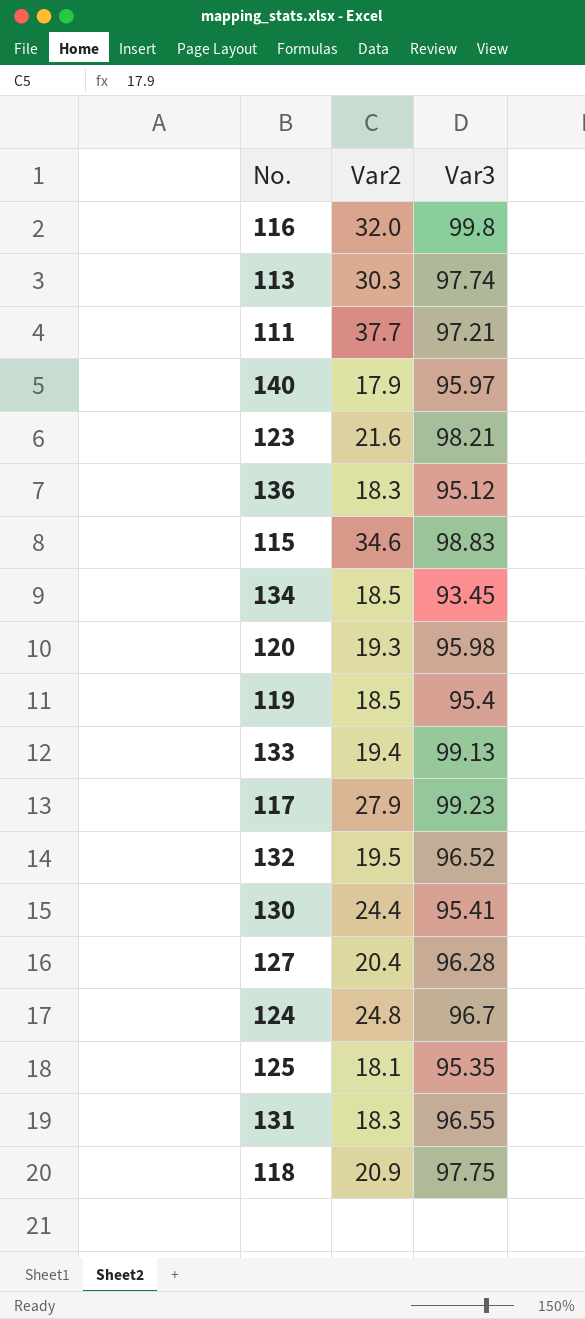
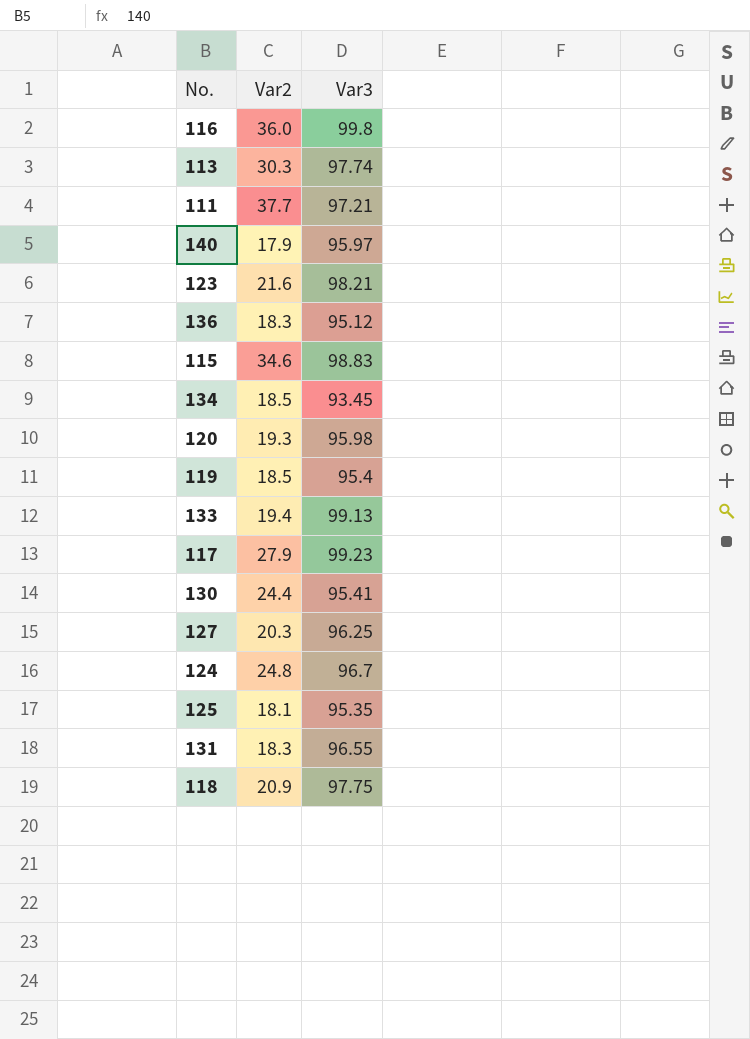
row 132: 19.5 | 96.52 -> none
116 | Var2: 32.0 -> 36.0
127 | Var2: 20.4 -> 20.3
127 | Var3: 96.28 -> 96.25

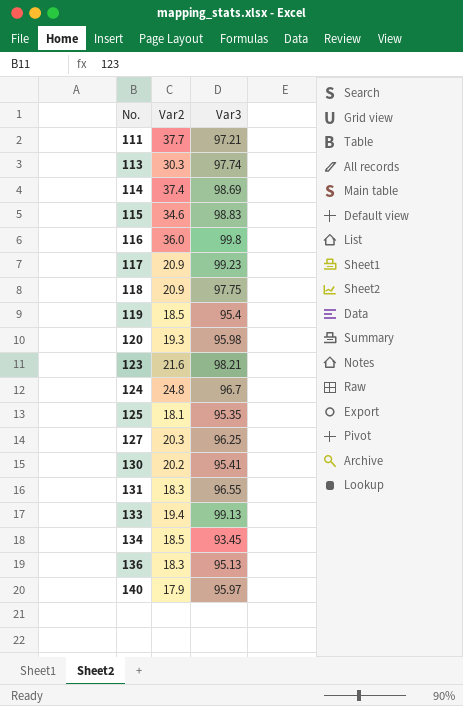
row order: none -> No. ascending
row 114: none -> 37.4 | 98.69
117 | Var2: 27.9 -> 20.9
130 | Var2: 24.4 -> 20.2
136 | Var3: 95.12 -> 95.13

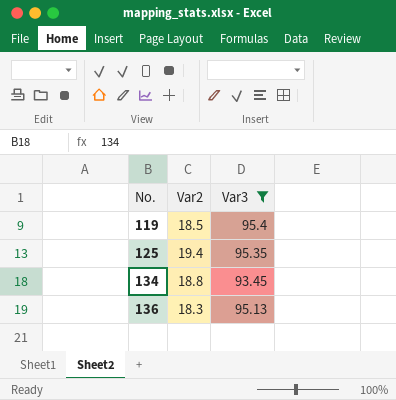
filter: none -> Var3 <= 95.4
125 | Var2: 18.1 -> 19.4
134 | Var2: 18.5 -> 18.8

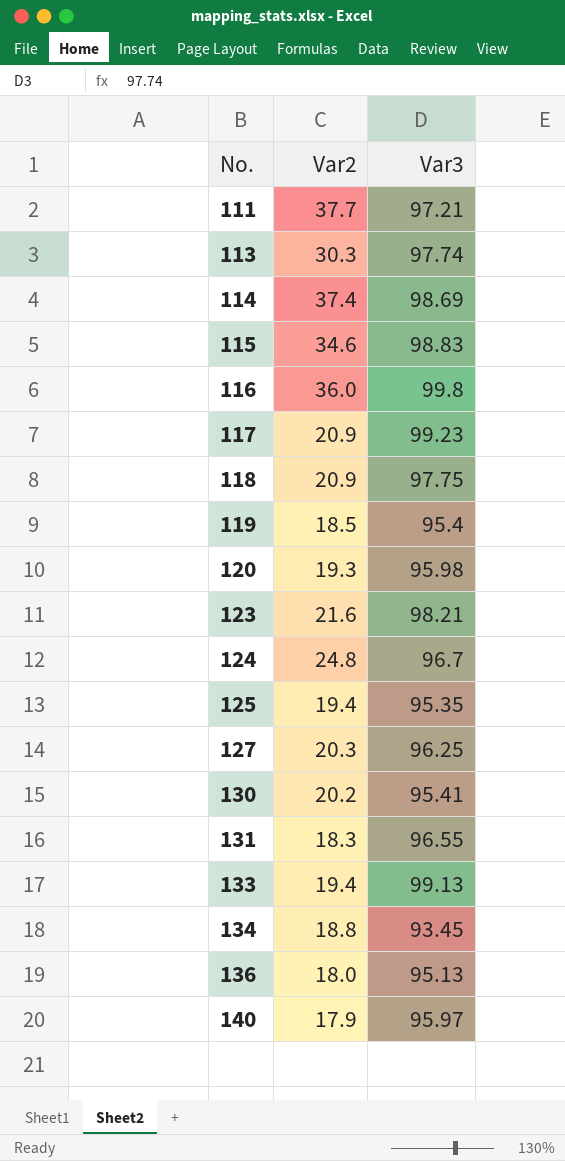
filter: Var3 <= 95.4 -> none
136 | Var2: 18.3 -> 18.0

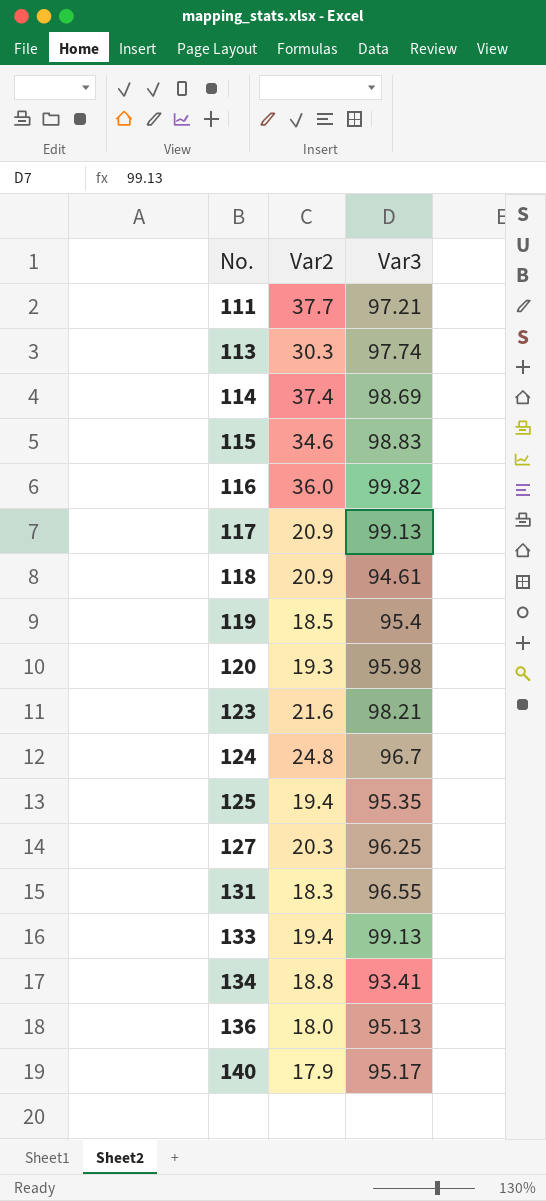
row 130: 20.2 | 95.41 -> none
116 | Var3: 99.8 -> 99.82
117 | Var3: 99.23 -> 99.13
118 | Var3: 97.75 -> 94.61
134 | Var3: 93.45 -> 93.41
140 | Var3: 95.97 -> 95.17

